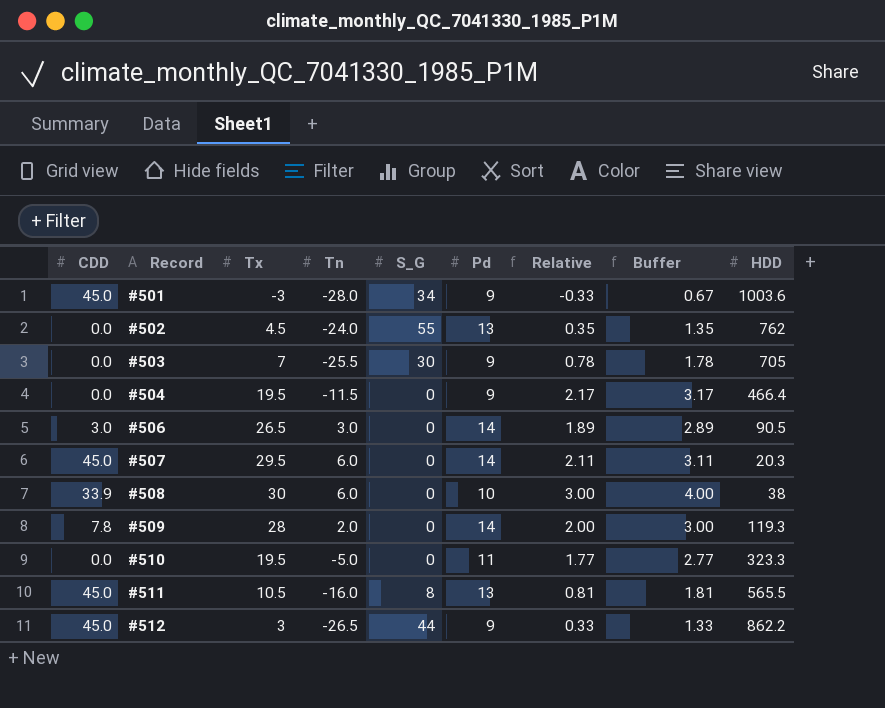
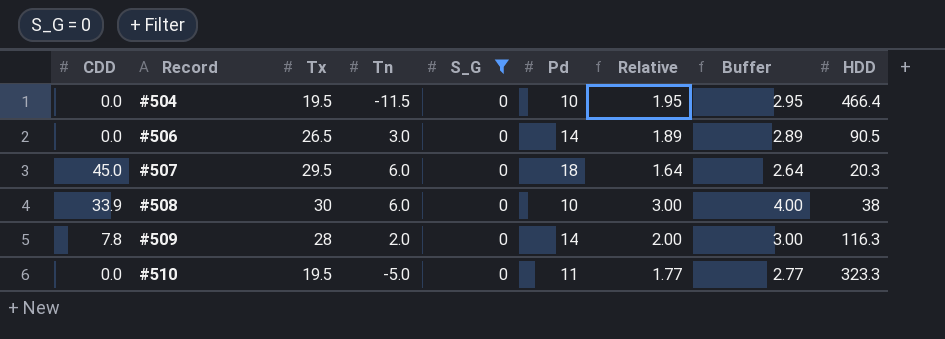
filter: none -> S_G = 0
#504 | Pd: 9 -> 10
#504 | Relative: 2.17 -> 1.95
#504 | Buffer: 3.17 -> 2.95
#506 | CDD: 3.0 -> 0.0
#507 | Pd: 14 -> 18
#507 | Relative: 2.11 -> 1.64
#507 | Buffer: 3.11 -> 2.64
#509 | HDD: 119.3 -> 116.3

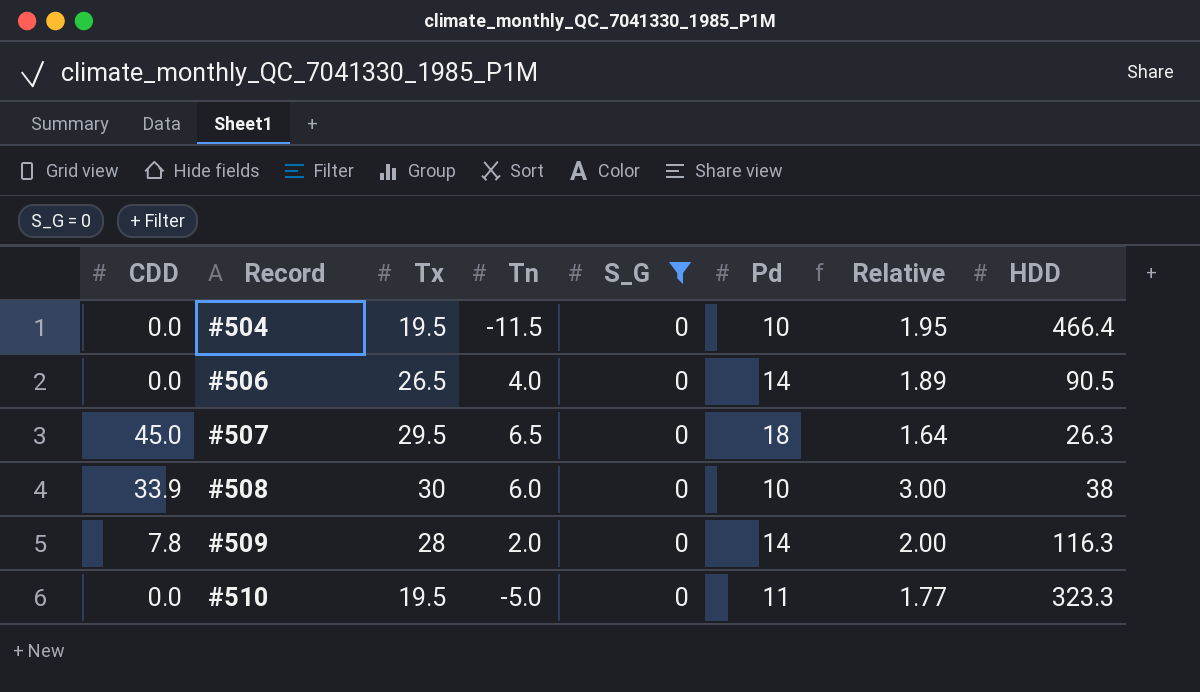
column Buffer | formula: [Relative] + 1 -> none
#506 | Tn: 3.0 -> 4.0
#507 | Tn: 6.0 -> 6.5
#507 | HDD: 20.3 -> 26.3

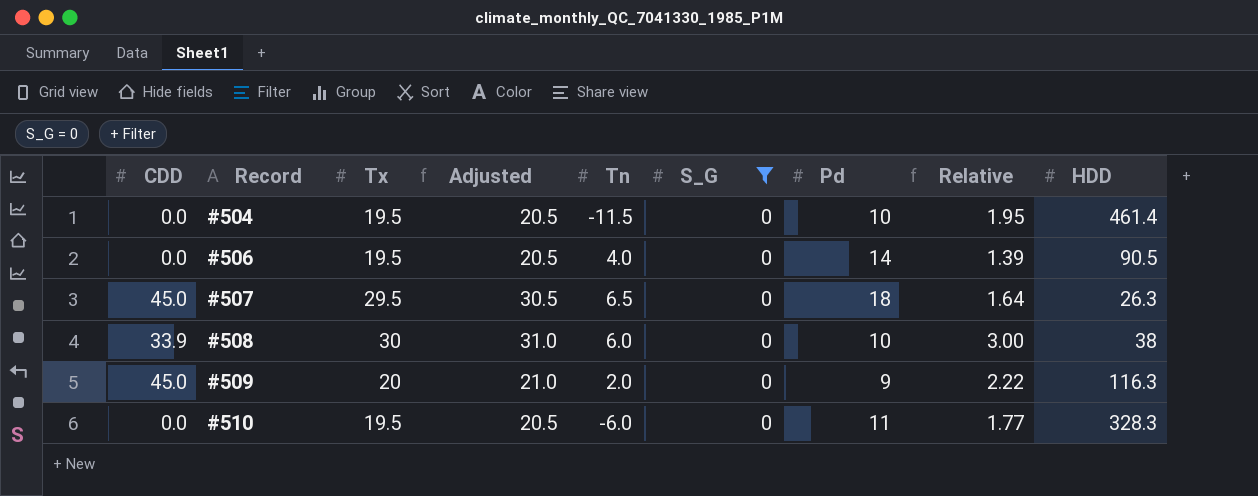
column Adjusted | formula: none -> [Tx] + 1
#504 | HDD: 466.4 -> 461.4
#506 | Tx: 26.5 -> 19.5
#506 | Relative: 1.89 -> 1.39
#509 | CDD: 7.8 -> 45.0
#509 | Tx: 28 -> 20
#509 | Pd: 14 -> 9
#509 | Relative: 2.00 -> 2.22
#510 | Tn: -5.0 -> -6.0
#510 | HDD: 323.3 -> 328.3

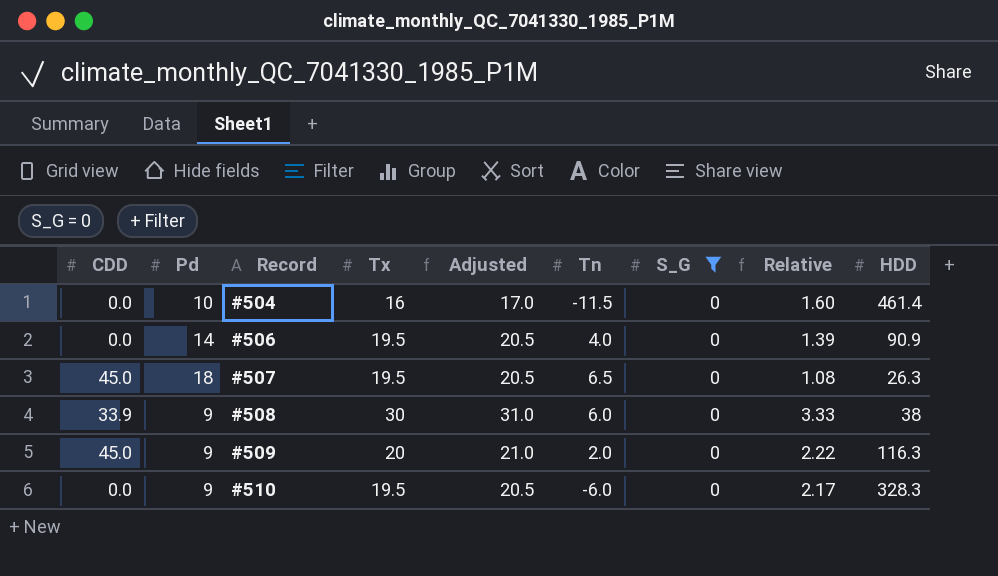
column Pd | position: 7 -> 2
#504 | Tx: 19.5 -> 16
#504 | Adjusted: 20.5 -> 17.0
#504 | Relative: 1.95 -> 1.60
#506 | HDD: 90.5 -> 90.9
#507 | Tx: 29.5 -> 19.5
#507 | Adjusted: 30.5 -> 20.5
#507 | Relative: 1.64 -> 1.08
#508 | Pd: 10 -> 9
#508 | Relative: 3.00 -> 3.33
#510 | Pd: 11 -> 9
#510 | Relative: 1.77 -> 2.17

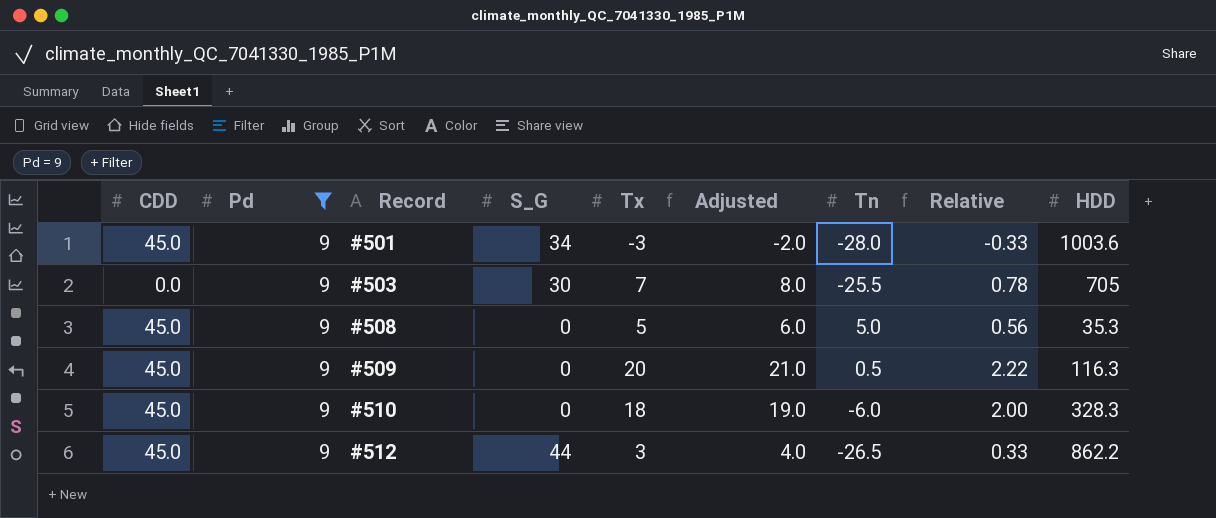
filter: S_G = 0 -> Pd = 9
column S_G | position: 7 -> 4
#508 | CDD: 33.9 -> 45.0
#508 | Tx: 30 -> 5
#508 | Adjusted: 31.0 -> 6.0
#508 | Tn: 6.0 -> 5.0
#508 | Relative: 3.33 -> 0.56
#508 | HDD: 38 -> 35.3
#509 | Tn: 2.0 -> 0.5
#510 | CDD: 0.0 -> 45.0
#510 | Tx: 19.5 -> 18
#510 | Adjusted: 20.5 -> 19.0
#510 | Relative: 2.17 -> 2.00

